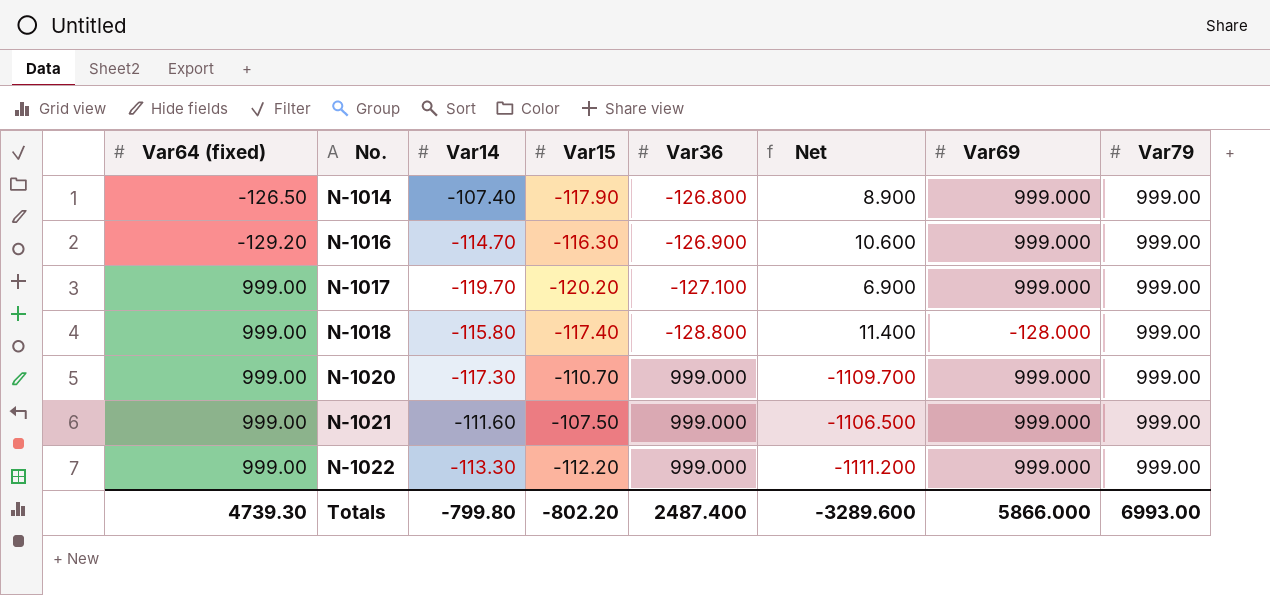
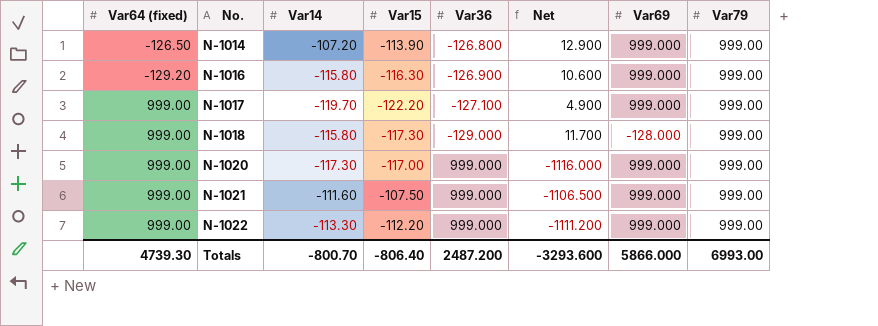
N-1014 | Var14: -107.40 -> -107.20
N-1014 | Var15: -117.90 -> -113.90
N-1014 | Net: 8.900 -> 12.900
N-1016 | Var14: -114.70 -> -115.80
N-1017 | Var15: -120.20 -> -122.20
N-1017 | Net: 6.900 -> 4.900
N-1018 | Var15: -117.40 -> -117.30
N-1018 | Var36: -128.800 -> -129.000
N-1018 | Net: 11.400 -> 11.700
N-1020 | Var15: -110.70 -> -117.00
N-1020 | Net: -1109.700 -> -1116.000
Totals | Var14: -799.80 -> -800.70
Totals | Var15: -802.20 -> -806.40
Totals | Var36: 2487.400 -> 2487.200
Totals | Net: -3289.600 -> -3293.600

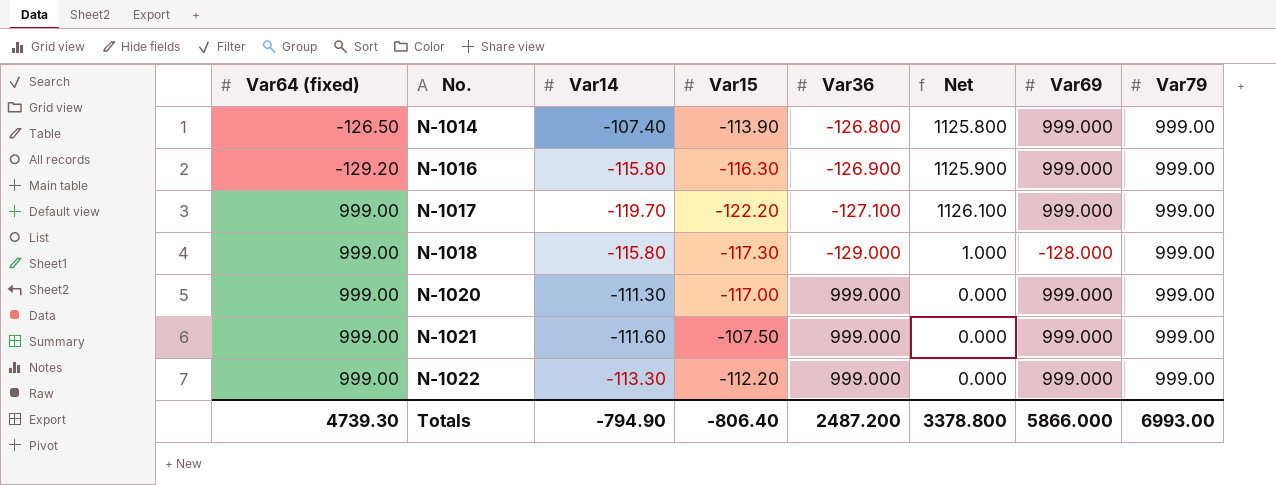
column Net | formula: [Var15] - [Var36] -> [Var69] - [Var36]
N-1014 | Var14: -107.20 -> -107.40
N-1020 | Var14: -117.30 -> -111.30
Totals | Var14: -800.70 -> -794.90
Totals | Net: -3293.600 -> 3378.800

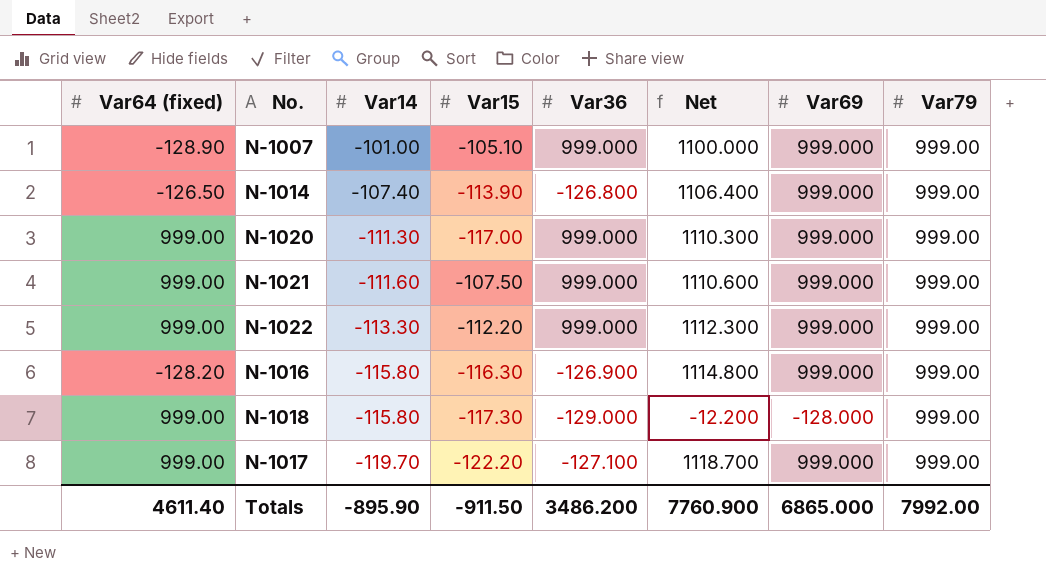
row order: No. ascending -> Var14 descending
column Net | formula: [Var69] - [Var36] -> [Var69] - [Var14]
row N-1007: none -> -128.90 | -101.00 | -105.10 | 999.000 | 1100.000 | 999.000 | 999.00
N-1016 | Var64 (fixed): -129.20 -> -128.20
Totals | Var64 (fixed): 4739.30 -> 4611.40
Totals | Var14: -794.90 -> -895.90
Totals | Var15: -806.40 -> -911.50
Totals | Var36: 2487.200 -> 3486.200
Totals | Net: 3378.800 -> 7760.900
Totals | Var69: 5866.000 -> 6865.000
Totals | Var79: 6993.00 -> 7992.00

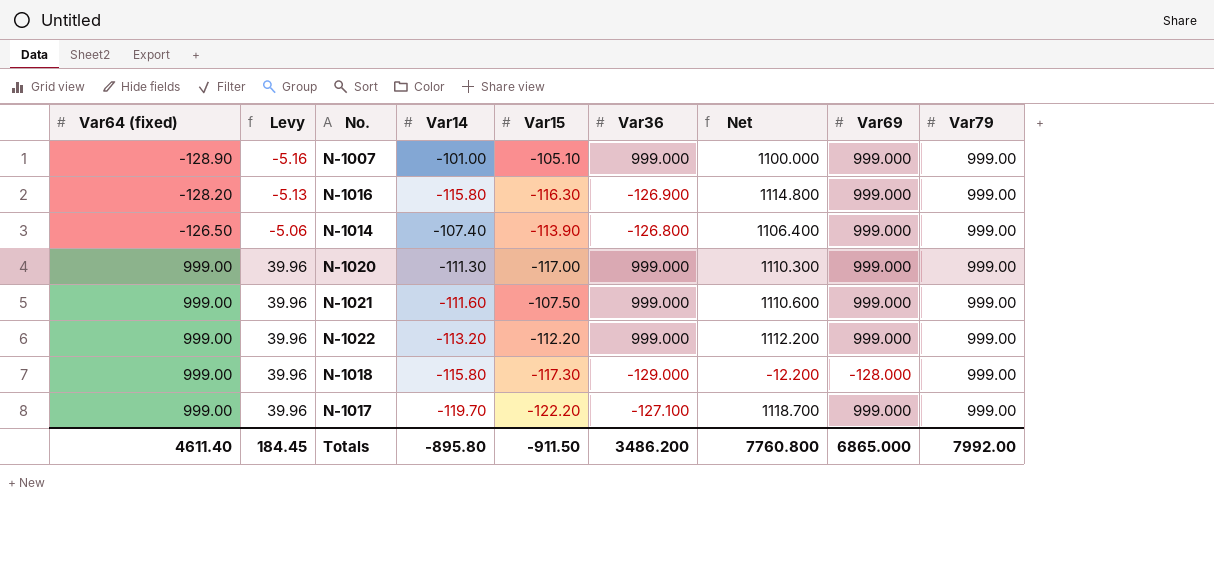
row order: Var14 descending -> Var64 (fixed) ascending
column Levy | formula: none -> [Var64 (fixed)] * 0.04
N-1022 | Var14: -113.30 -> -113.20
N-1022 | Net: 1112.300 -> 1112.200
Totals | Var14: -895.90 -> -895.80
Totals | Net: 7760.900 -> 7760.800

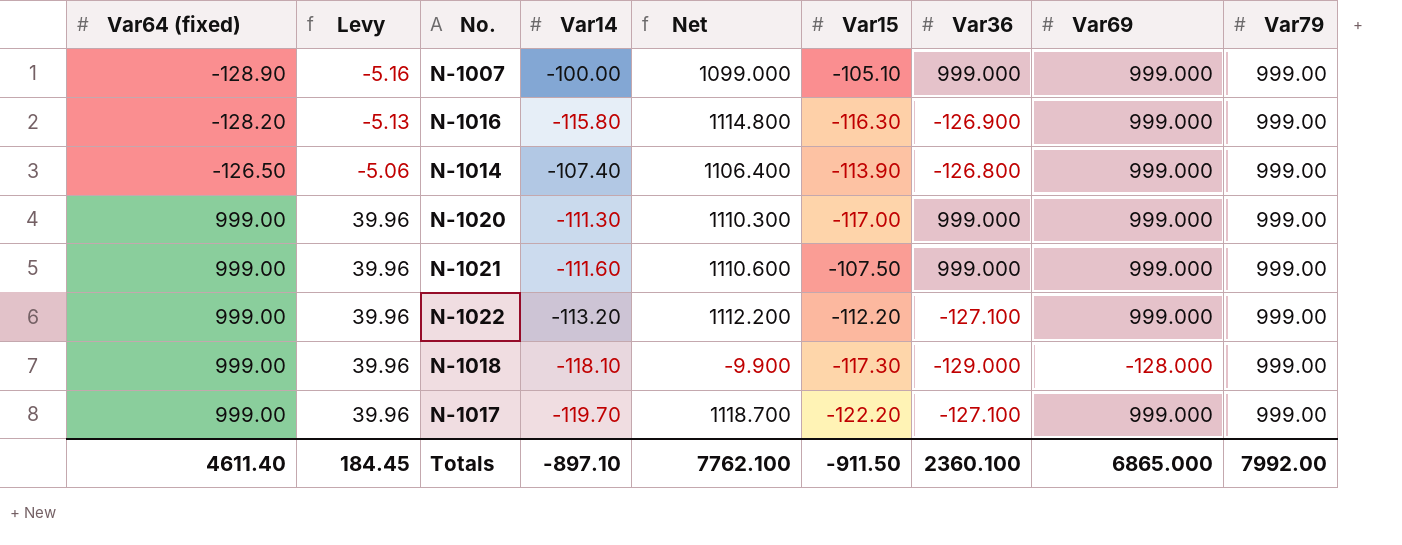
column Net | position: 7 -> 5
N-1007 | Var14: -101.00 -> -100.00
N-1007 | Net: 1100.000 -> 1099.000
N-1022 | Var36: 999.000 -> -127.100
N-1018 | Var14: -115.80 -> -118.10
N-1018 | Net: -12.200 -> -9.900
Totals | Var14: -895.80 -> -897.10
Totals | Net: 7760.800 -> 7762.100
Totals | Var36: 3486.200 -> 2360.100

